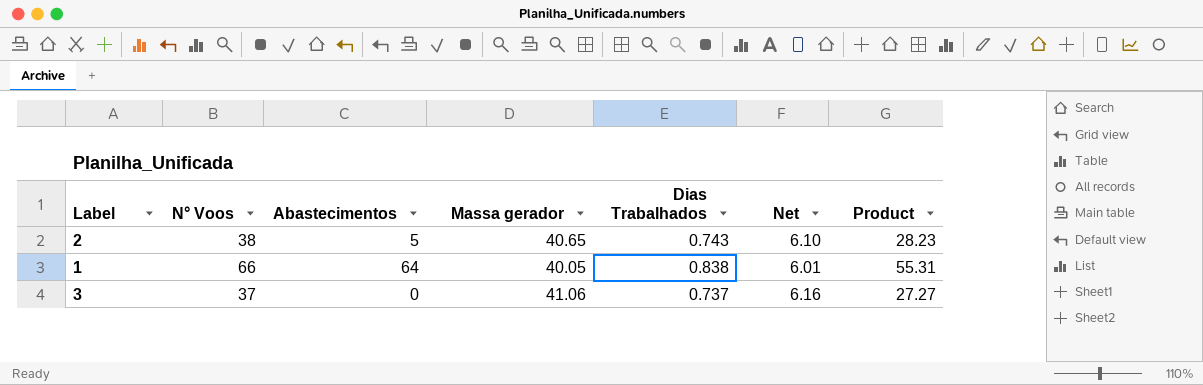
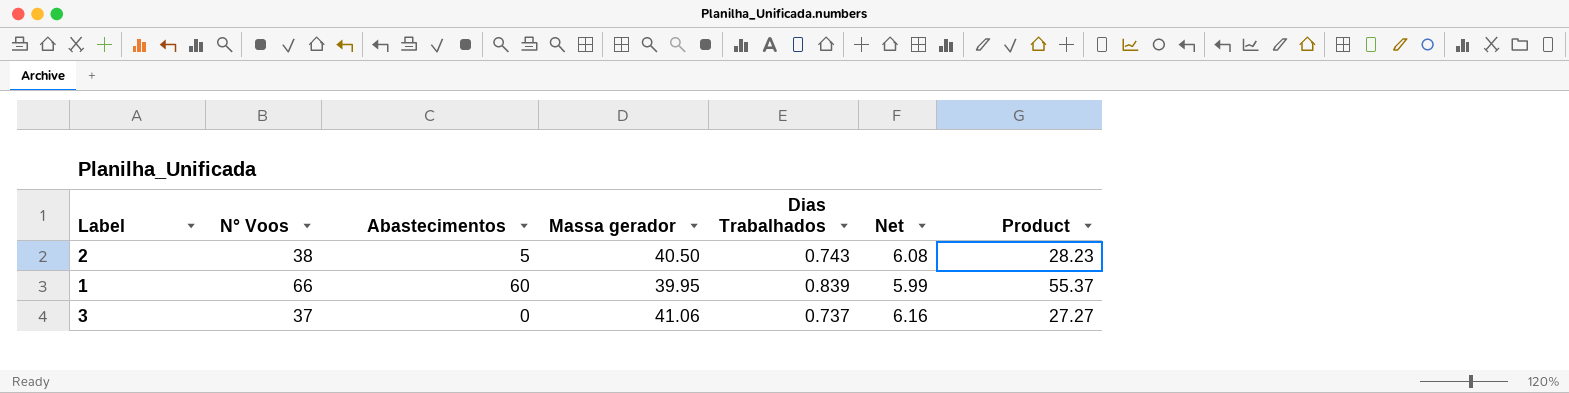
2 | Massa gerador: 40.65 -> 40.50
2 | Net: 6.10 -> 6.08
1 | Abastecimentos: 64 -> 60
1 | Massa gerador: 40.05 -> 39.95
1 | Dias Trabalhados: 0.838 -> 0.839
1 | Net: 6.01 -> 5.99
1 | Product: 55.31 -> 55.37

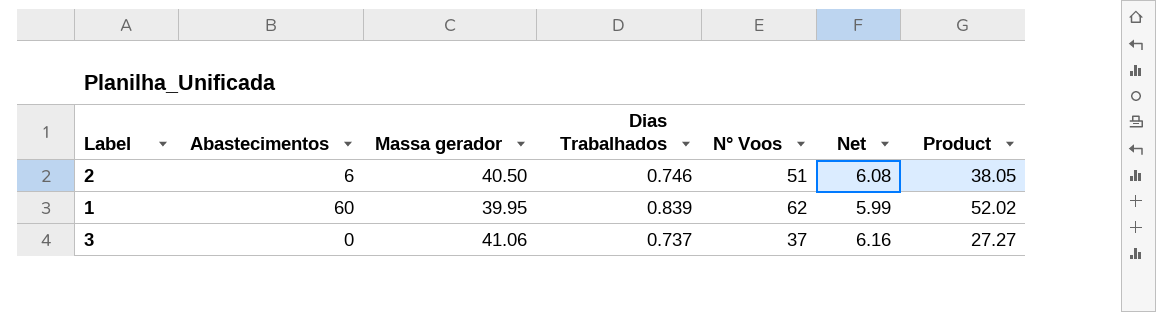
column N° Voos | position: 2 -> 5
2 | Abastecimentos: 5 -> 6
2 | Dias Trabalhados: 0.743 -> 0.746
2 | N° Voos: 38 -> 51
2 | Product: 28.23 -> 38.05
1 | N° Voos: 66 -> 62
1 | Product: 55.37 -> 52.02

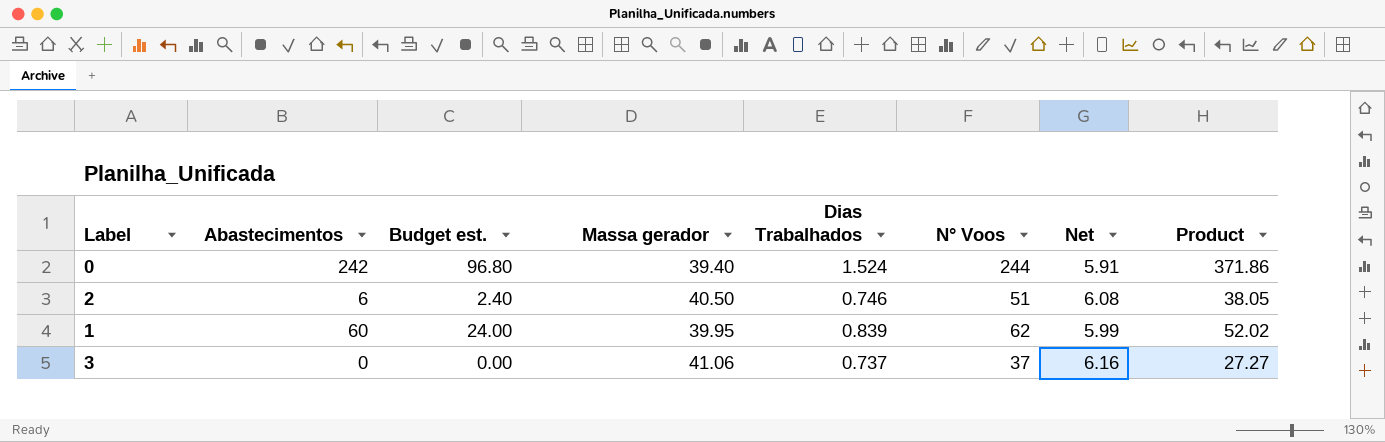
column Budget est. | formula: none -> [Abastecimentos] * 0.4
row 0: none -> 242 | 96.80 | 39.40 | 1.524 | 244 | 5.91 | 371.86

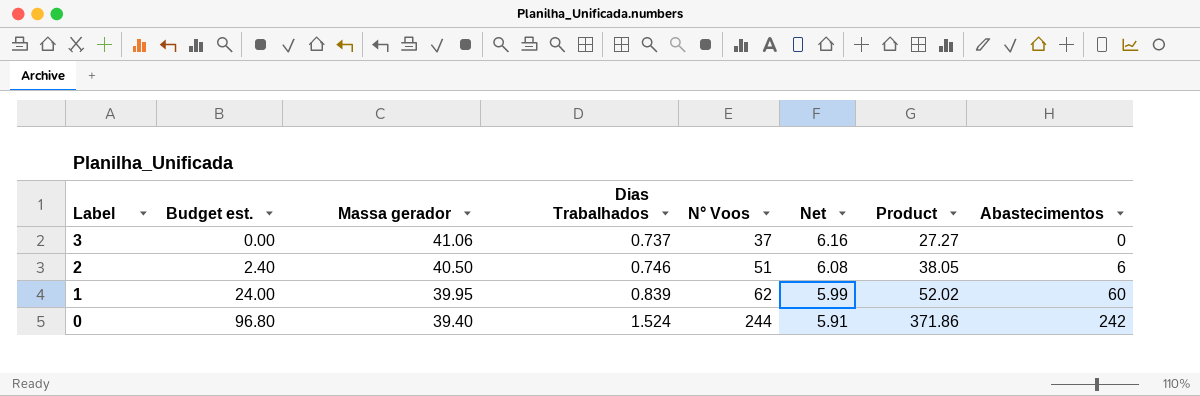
row order: none -> Label descending
column Abastecimentos | position: 2 -> 8

